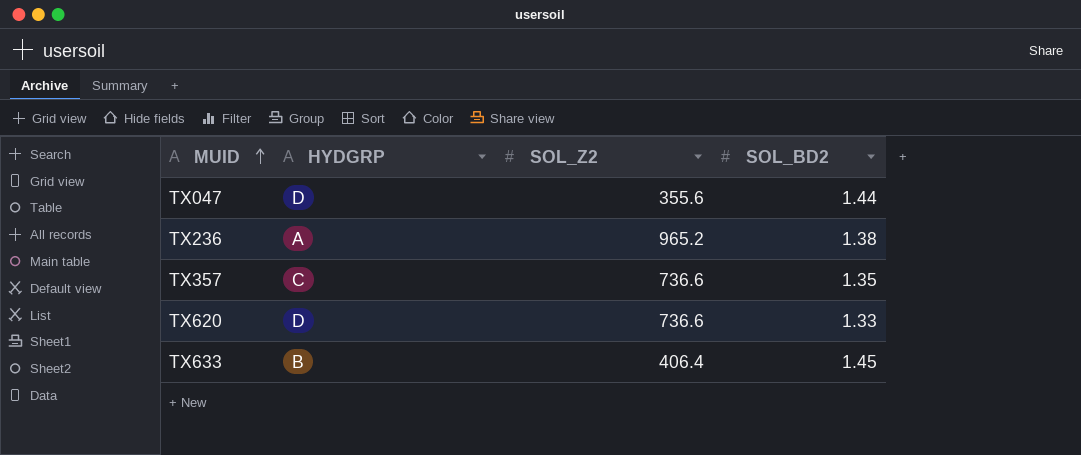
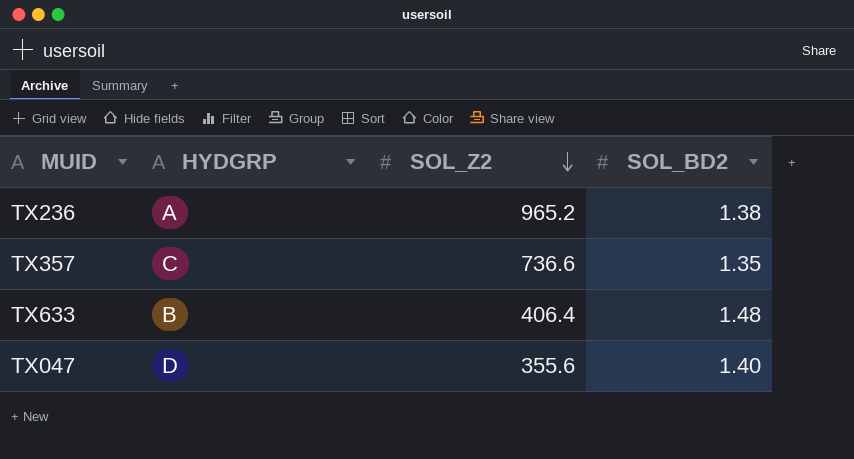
row order: MUID ascending -> SOL_Z2 descending
row TX620: D | 736.6 | 1.33 -> none
TX633 | SOL_BD2: 1.45 -> 1.48
TX047 | SOL_BD2: 1.44 -> 1.40

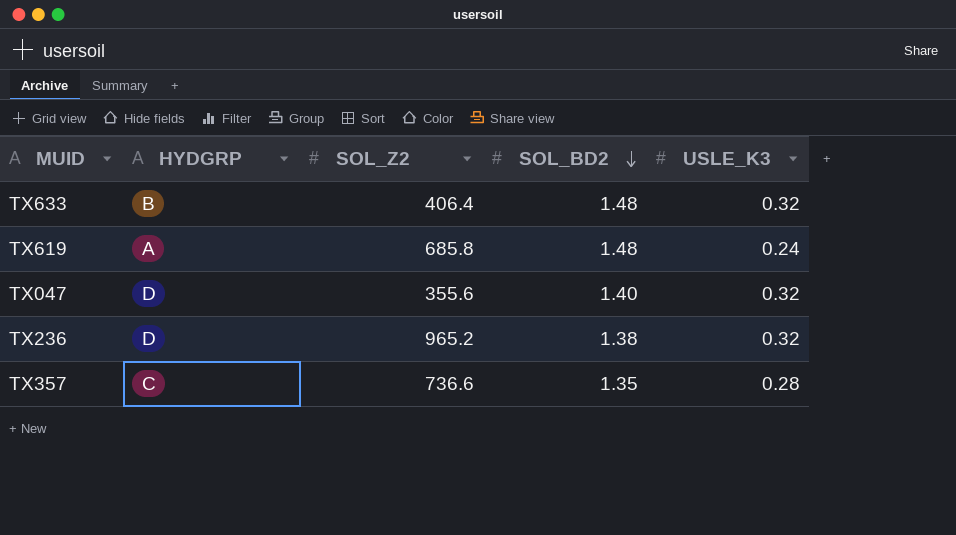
row order: SOL_Z2 descending -> SOL_BD2 descending
column USLE_K3 | position: none -> 5
row TX619: none -> A | 685.8 | 1.48 | 0.24
TX236 | HYDGRP: A -> D

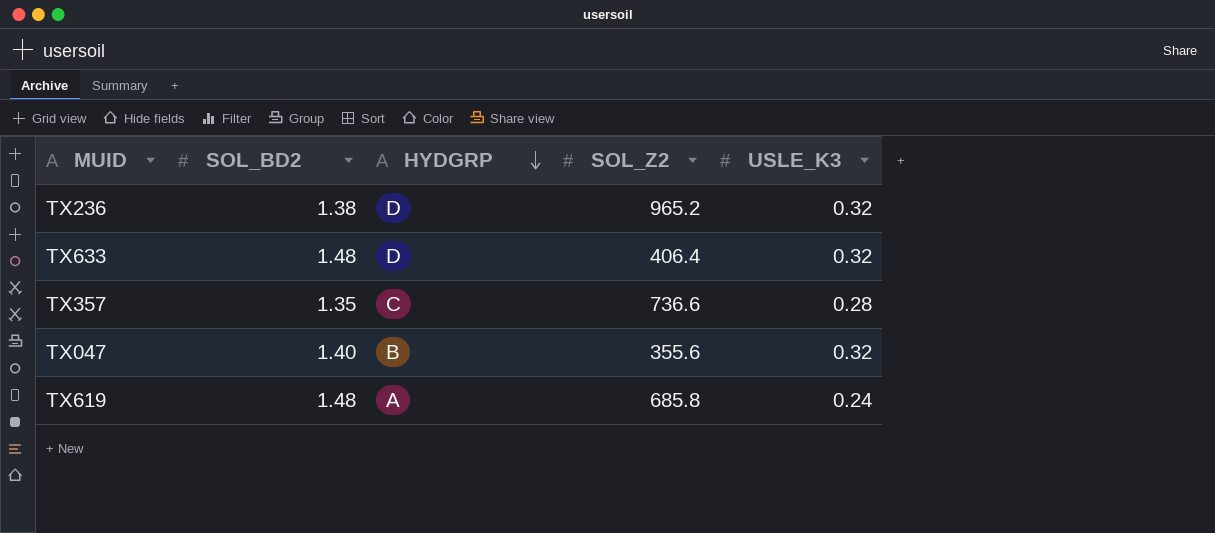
row order: SOL_BD2 descending -> HYDGRP descending
column SOL_BD2 | position: 4 -> 2
TX633 | HYDGRP: B -> D
TX047 | HYDGRP: D -> B

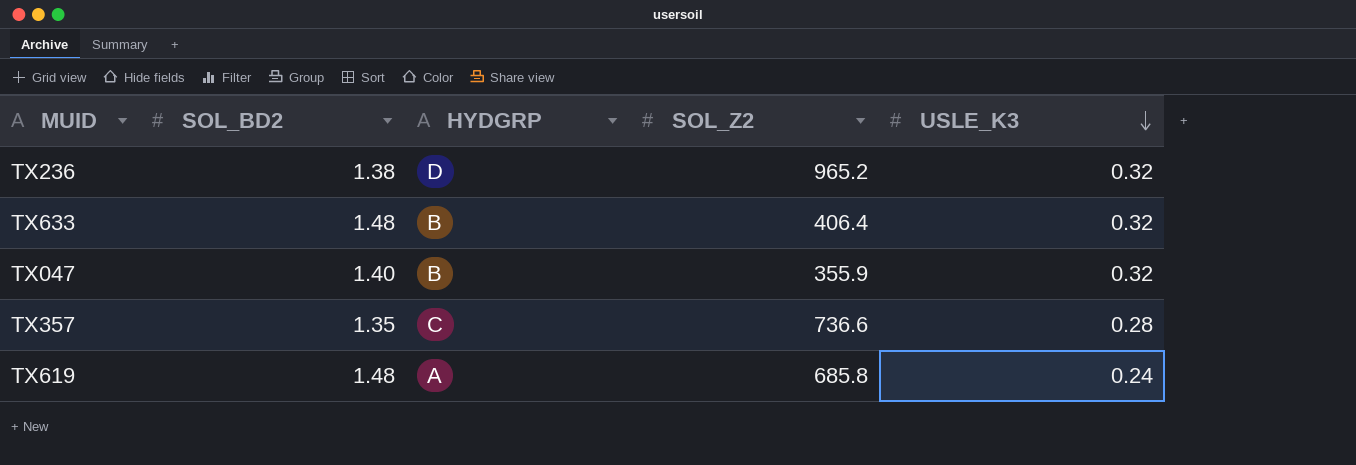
row order: HYDGRP descending -> USLE_K3 descending
TX633 | HYDGRP: D -> B
TX047 | SOL_Z2: 355.6 -> 355.9

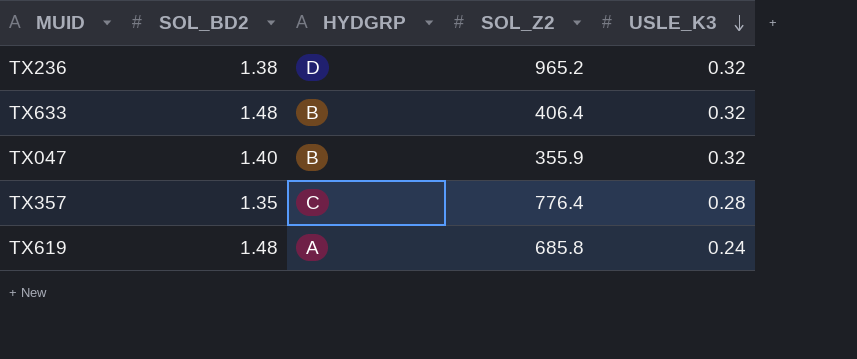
TX357 | SOL_Z2: 736.6 -> 776.4

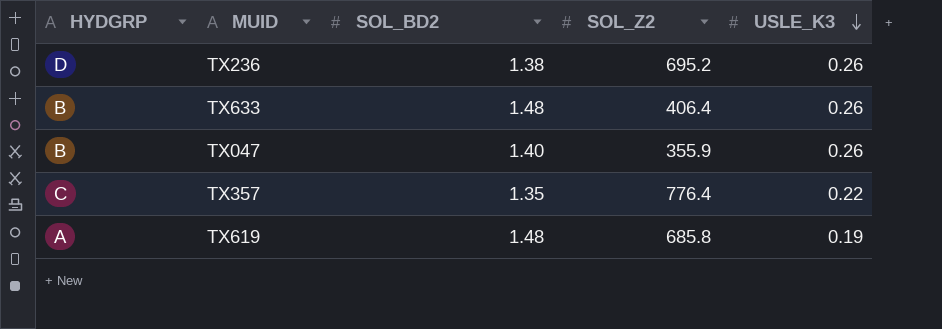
column HYDGRP | position: 3 -> 1
TX236 | SOL_Z2: 965.2 -> 695.2
TX236 | USLE_K3: 0.32 -> 0.26
TX633 | USLE_K3: 0.32 -> 0.26
TX047 | USLE_K3: 0.32 -> 0.26
TX357 | USLE_K3: 0.28 -> 0.22
TX619 | USLE_K3: 0.24 -> 0.19

